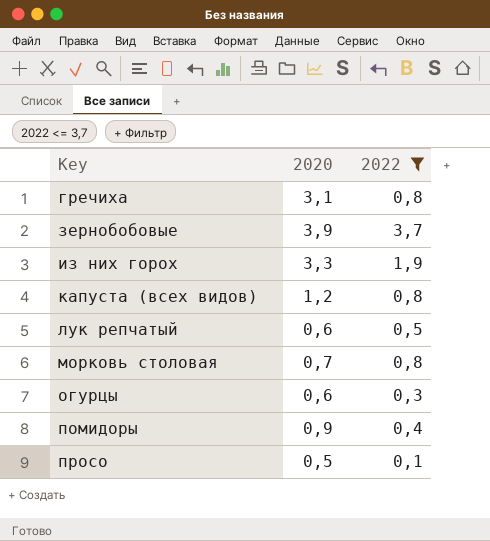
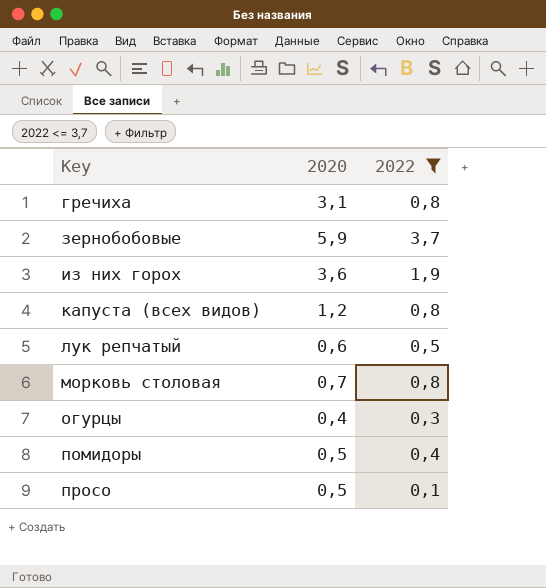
зернобобовые | 2020: 3,9 -> 5,9
из них горох | 2020: 3,3 -> 3,6
огурцы | 2020: 0,6 -> 0,4
помидоры | 2020: 0,9 -> 0,5

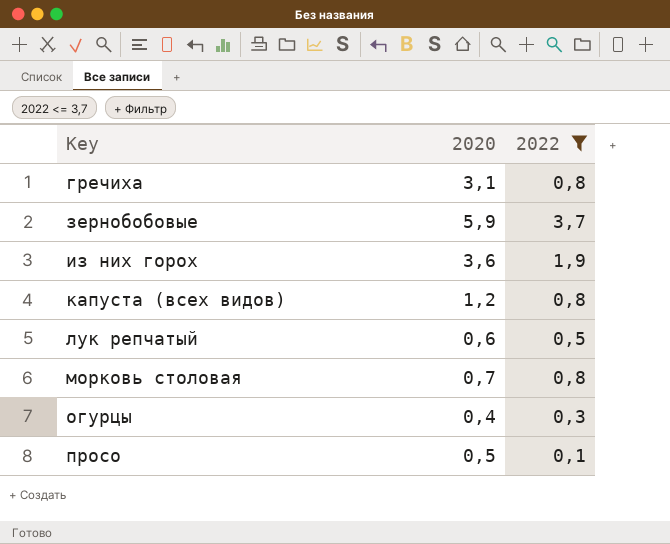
row помидоры: 0,5 | 0,4 -> none

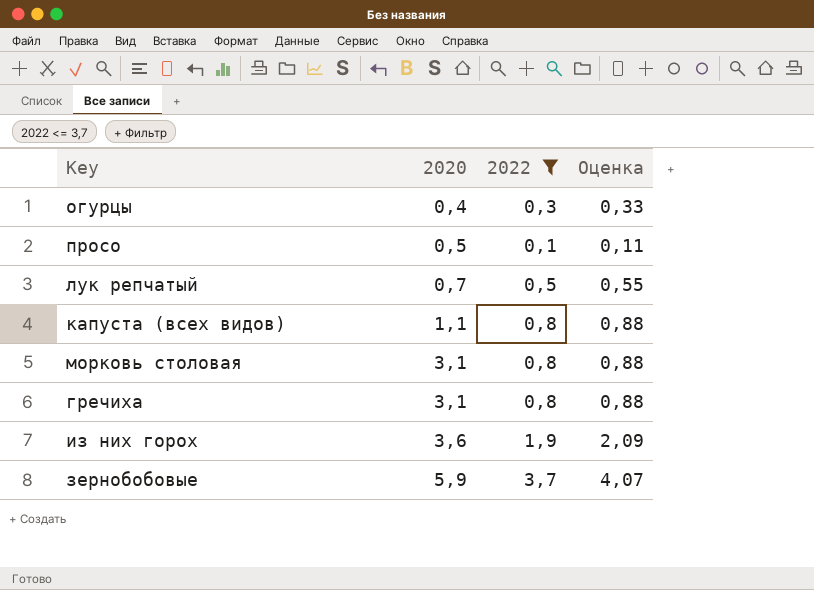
row order: Key ascending -> 2020 ascending
column Оценка | formula: none -> [2022] * 1,1
лук репчатый | 2020: 0,6 -> 0,7
капуста (всех видов) | 2020: 1,2 -> 1,1
морковь столовая | 2020: 0,7 -> 3,1

